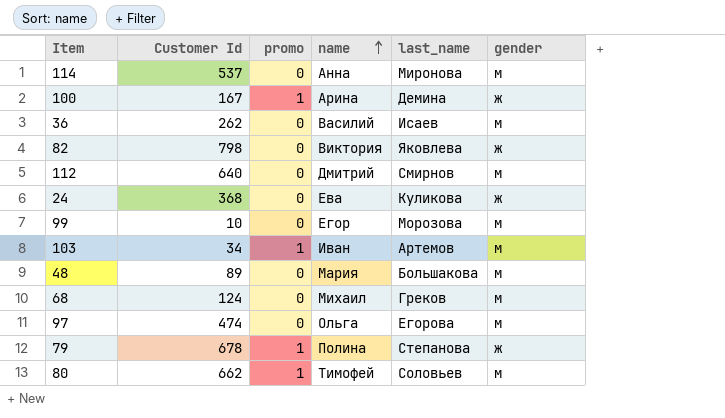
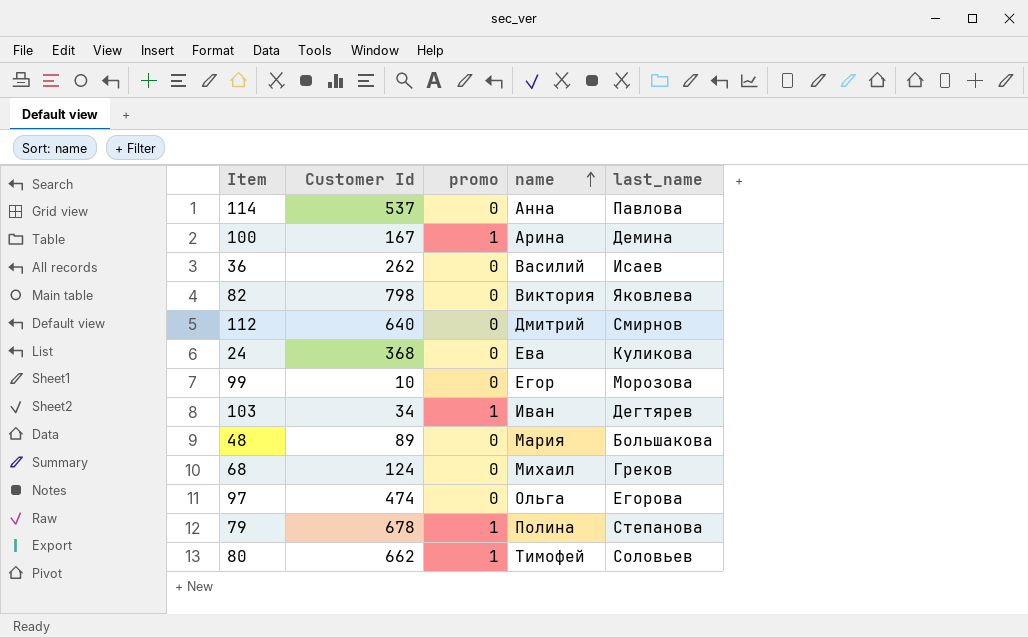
column gender | position: 6 -> none
114 | last_name: Миронова -> Павлова
103 | last_name: Артемов -> Дегтярев

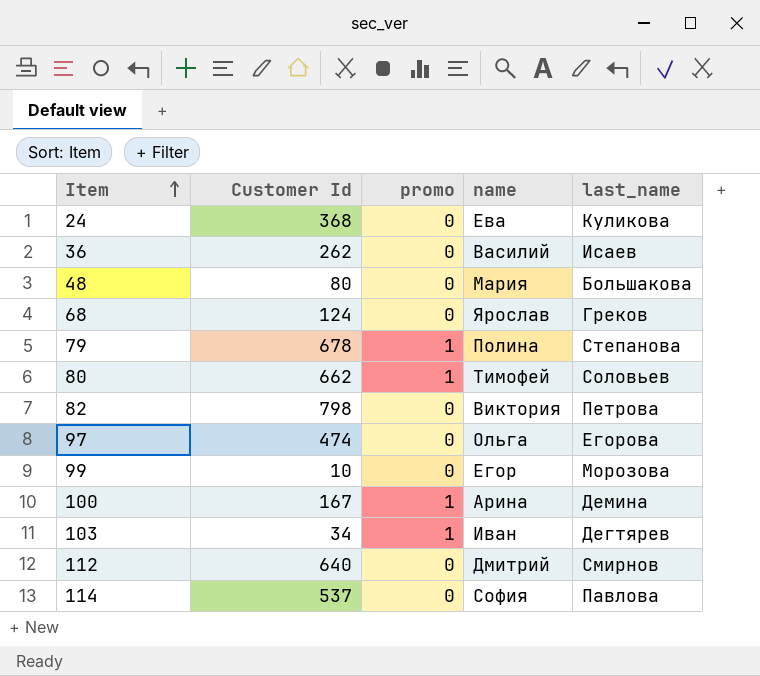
row order: name ascending -> Item ascending
48 | Customer Id: 89 -> 80
68 | name: Михаил -> Ярослав
82 | last_name: Яковлева -> Петрова
114 | name: Анна -> София

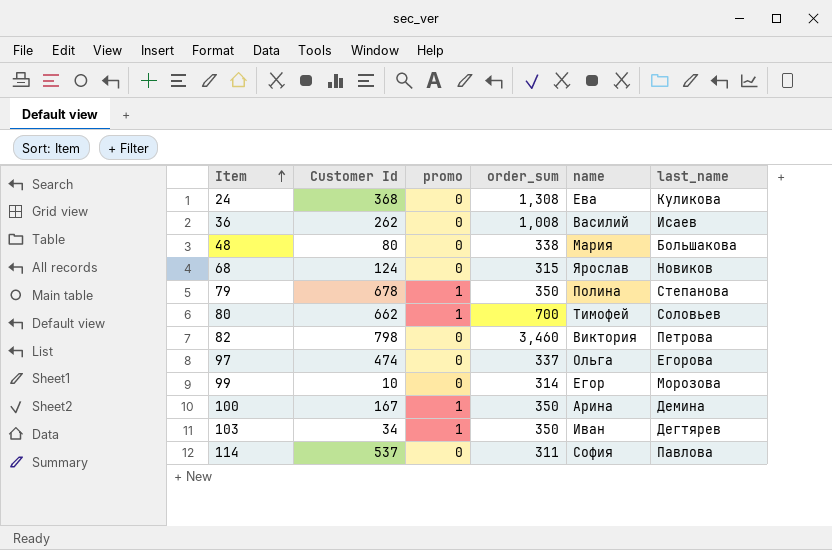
column order_sum | position: none -> 4
row 112: 640 | 0 | Дмитрий | Смирнов -> none
68 | last_name: Греков -> Новиков

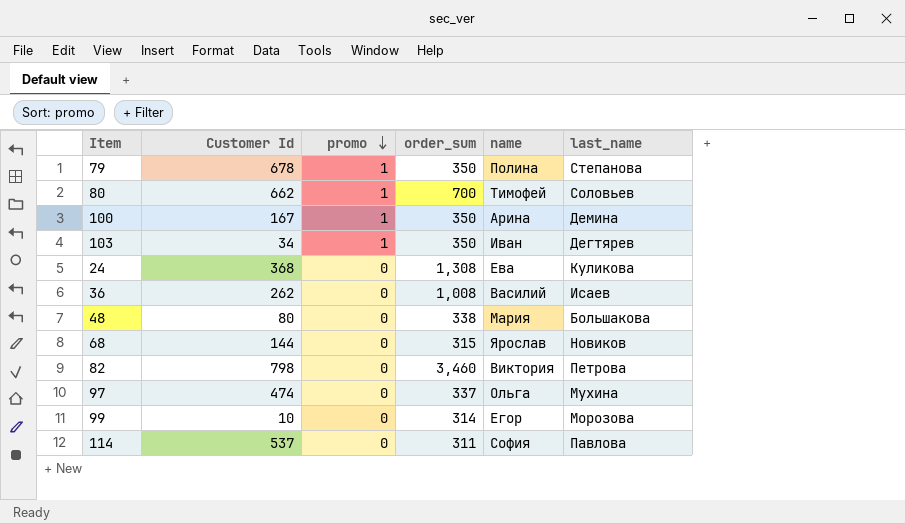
row order: Item ascending -> promo descending
68 | Customer Id: 124 -> 144
97 | last_name: Егорова -> Мухина

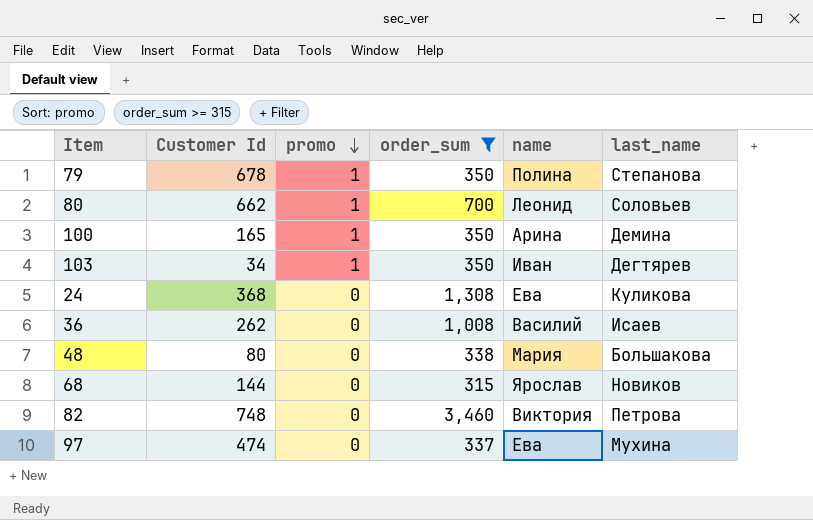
filter: none -> order_sum >= 315
80 | name: Тимофей -> Леонид
100 | Customer Id: 167 -> 165
82 | Customer Id: 798 -> 748
97 | name: Ольга -> Ева

